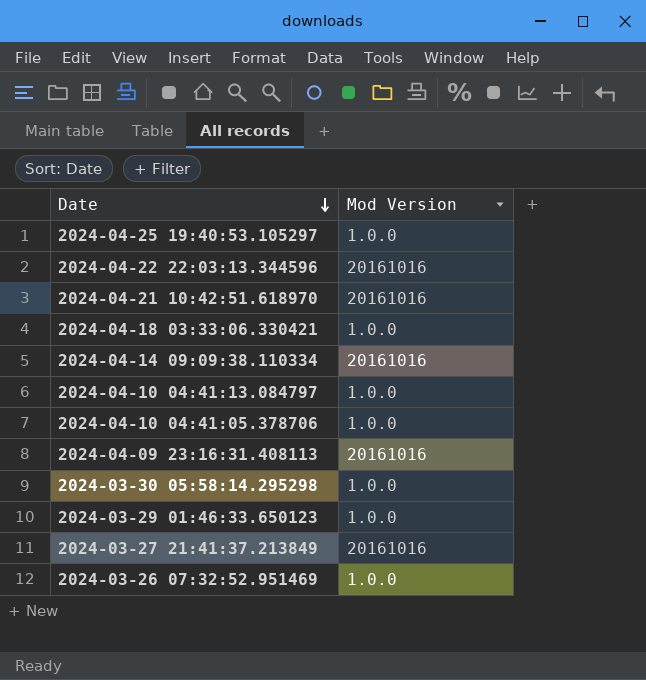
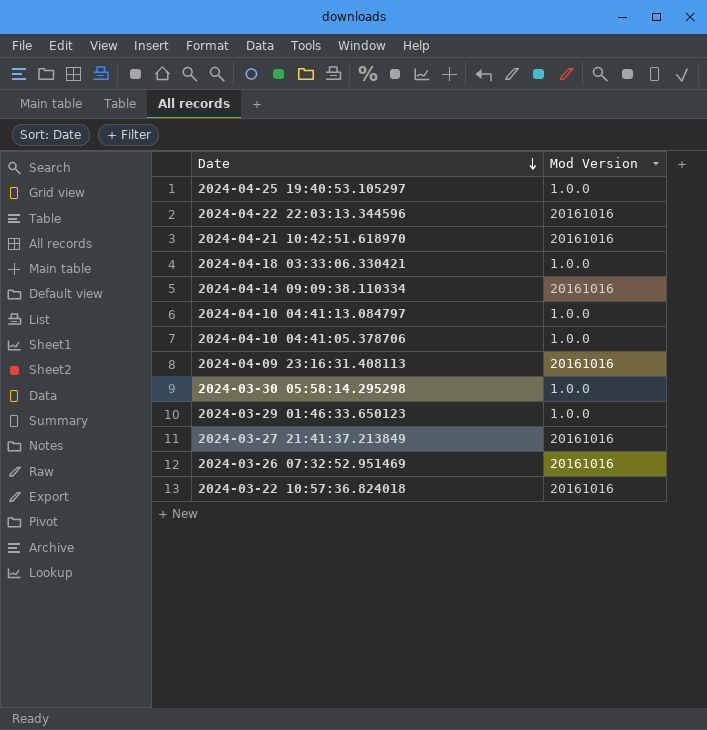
2024-03-26 07:32:52.951469 | Mod Version: 1.0.0 -> 20161016
row 2024-03-22 10:57:36.824018: none -> 20161016

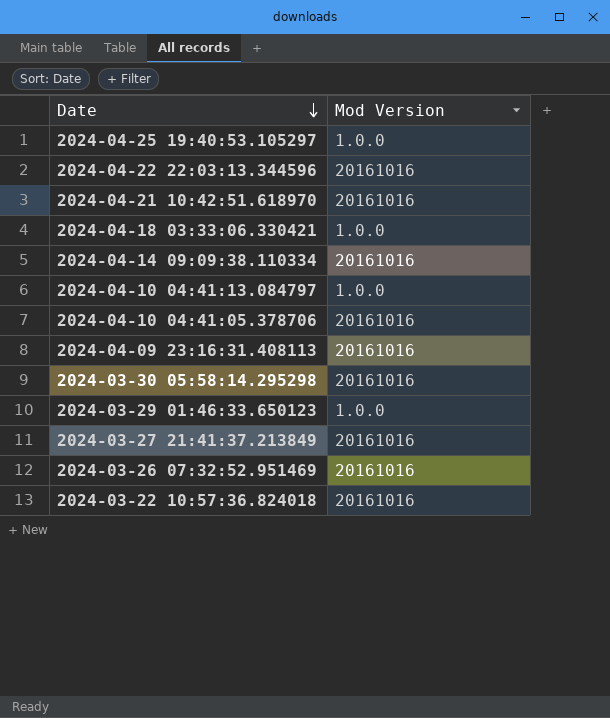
2024-04-10 04:41:05.378706 | Mod Version: 1.0.0 -> 20161016
2024-03-30 05:58:14.295298 | Mod Version: 1.0.0 -> 20161016

